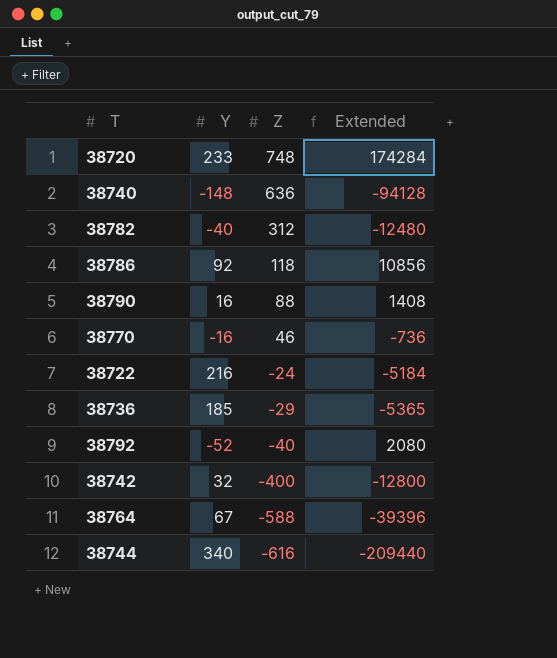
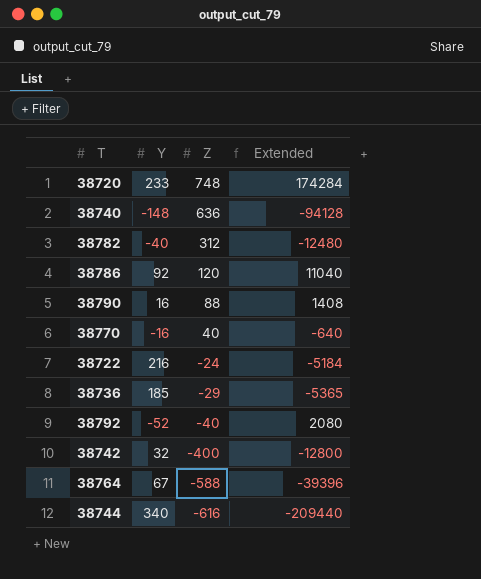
38786 | Z: 118 -> 120
38786 | Extended: 10856 -> 11040
38770 | Z: 46 -> 40
38770 | Extended: -736 -> -640

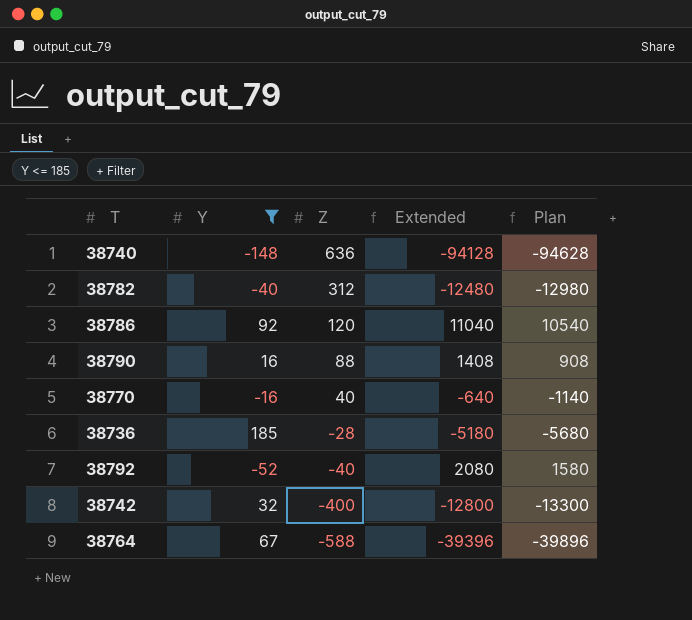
filter: none -> Y <= 185
column Plan | formula: none -> [Extended] - 500
38736 | Z: -29 -> -28
38736 | Extended: -5365 -> -5180

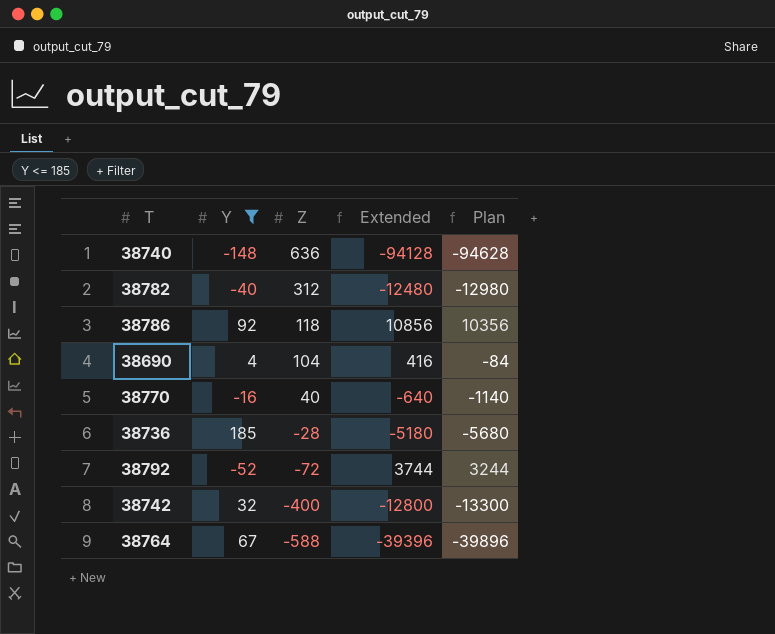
row 38790: 16 | 88 | 1408 | 908 -> none
38786 | Z: 120 -> 118
38786 | Extended: 11040 -> 10856
38786 | Plan: 10540 -> 10356
row 38690: none -> 4 | 104 | 416 | -84
38792 | Z: -40 -> -72
38792 | Extended: 2080 -> 3744
38792 | Plan: 1580 -> 3244

